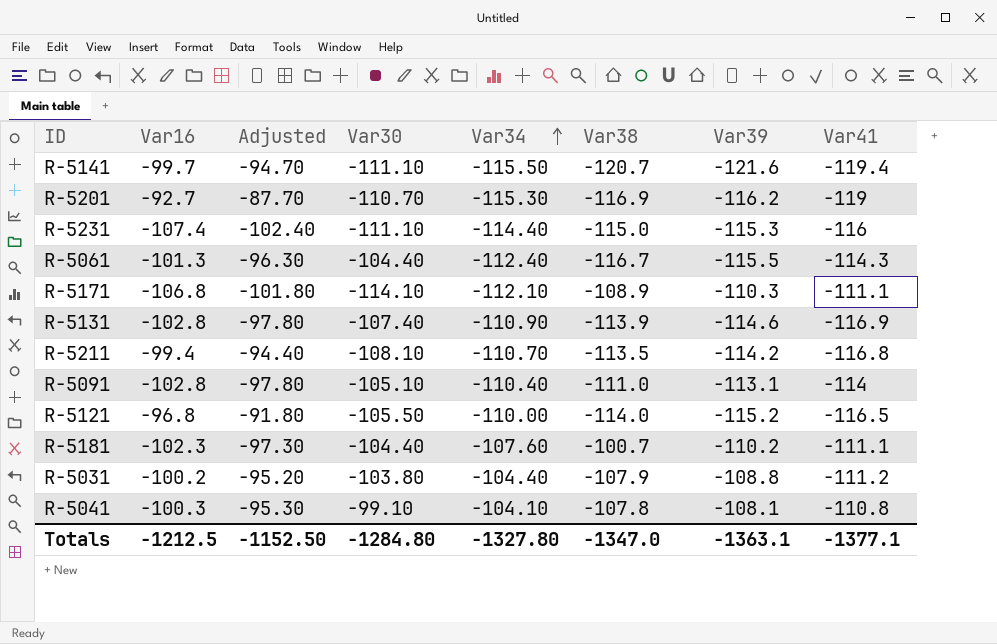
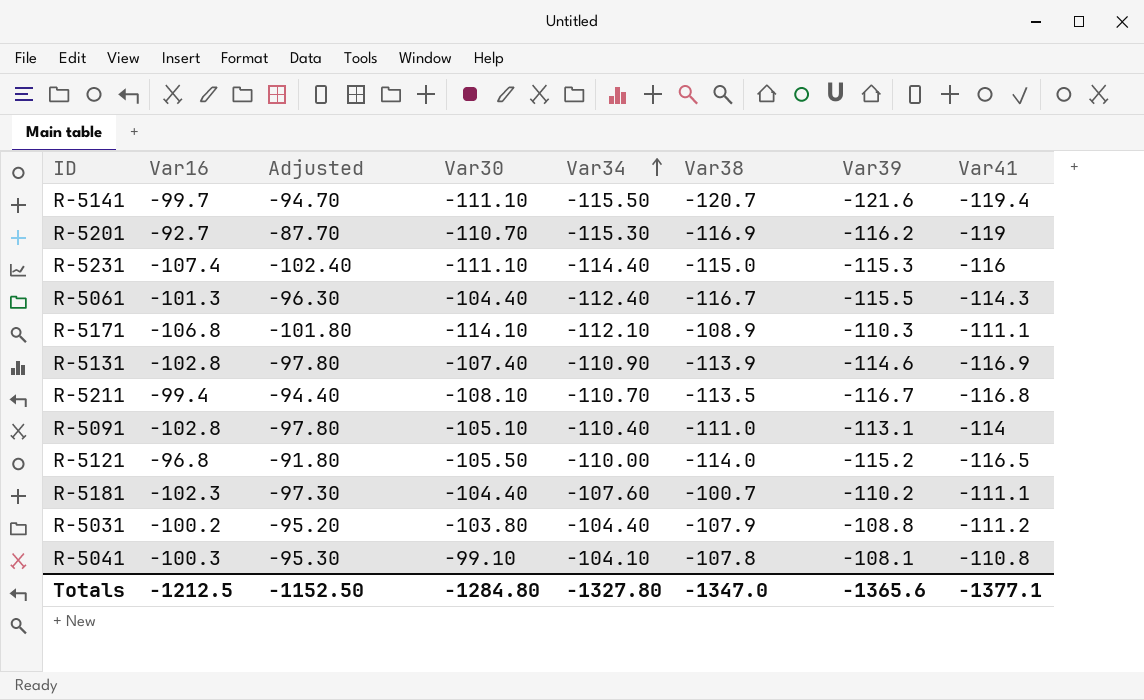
R-5211 | Var39: -114.2 -> -116.7
Totals | Var39: -1363.1 -> -1365.6

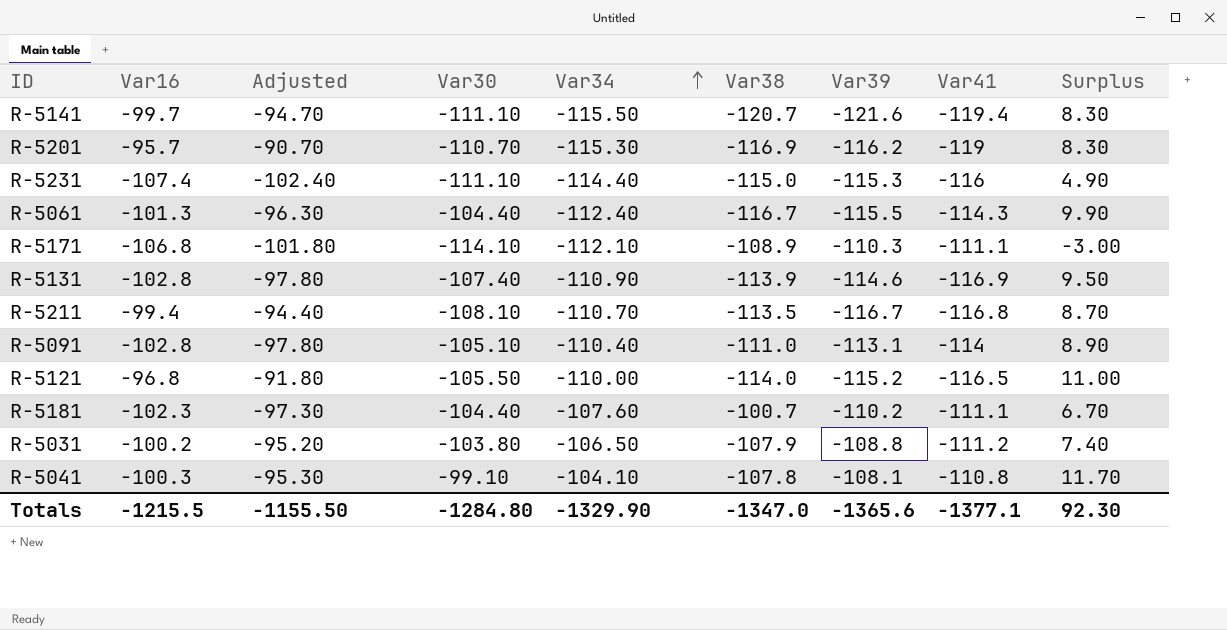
column Surplus | formula: none -> [Var30] - [Var41]
R-5201 | Var16: -92.7 -> -95.7
R-5201 | Adjusted: -87.70 -> -90.70
R-5031 | Var34: -104.40 -> -106.50
Totals | Var16: -1212.5 -> -1215.5
Totals | Adjusted: -1152.50 -> -1155.50
Totals | Var34: -1327.80 -> -1329.90

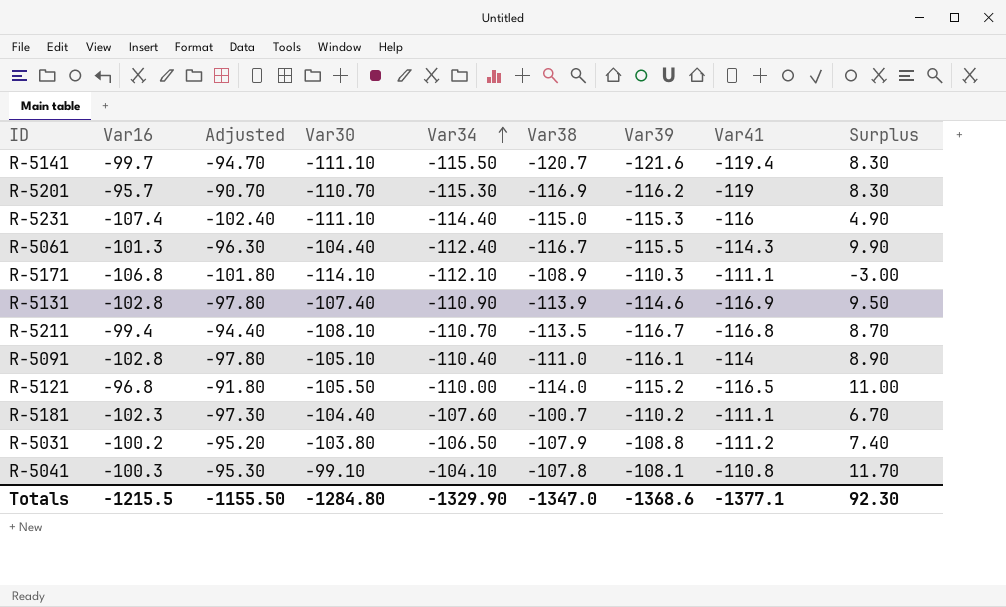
R-5091 | Var39: -113.1 -> -116.1
Totals | Var39: -1365.6 -> -1368.6

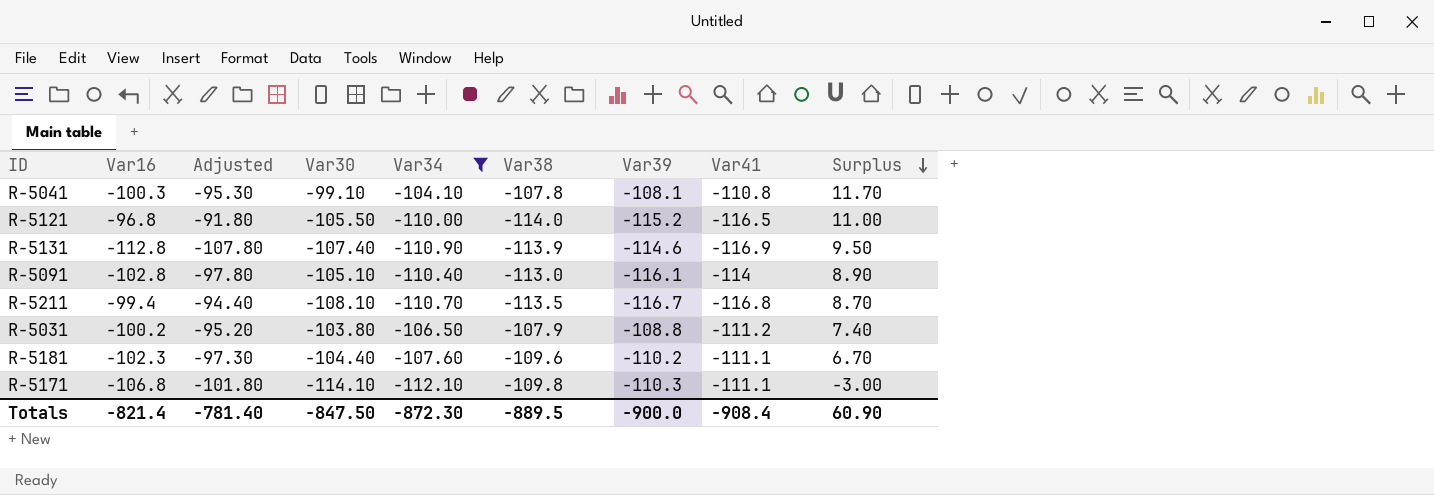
filter: none -> Var34 >= -112.10
row order: Var34 ascending -> Surplus descending
R-5131 | Var16: -102.8 -> -112.8
R-5131 | Adjusted: -97.80 -> -107.80
R-5091 | Var38: -111.0 -> -113.0
R-5181 | Var38: -100.7 -> -109.6
R-5171 | Var38: -108.9 -> -109.8
Totals | Var16: -1215.5 -> -821.4
Totals | Adjusted: -1155.50 -> -781.40
Totals | Var30: -1284.80 -> -847.50
Totals | Var34: -1329.90 -> -872.30
Totals | Var38: -1347.0 -> -889.5
Totals | Var39: -1368.6 -> -900.0
Totals | Var41: -1377.1 -> -908.4
Totals | Surplus: 92.30 -> 60.90

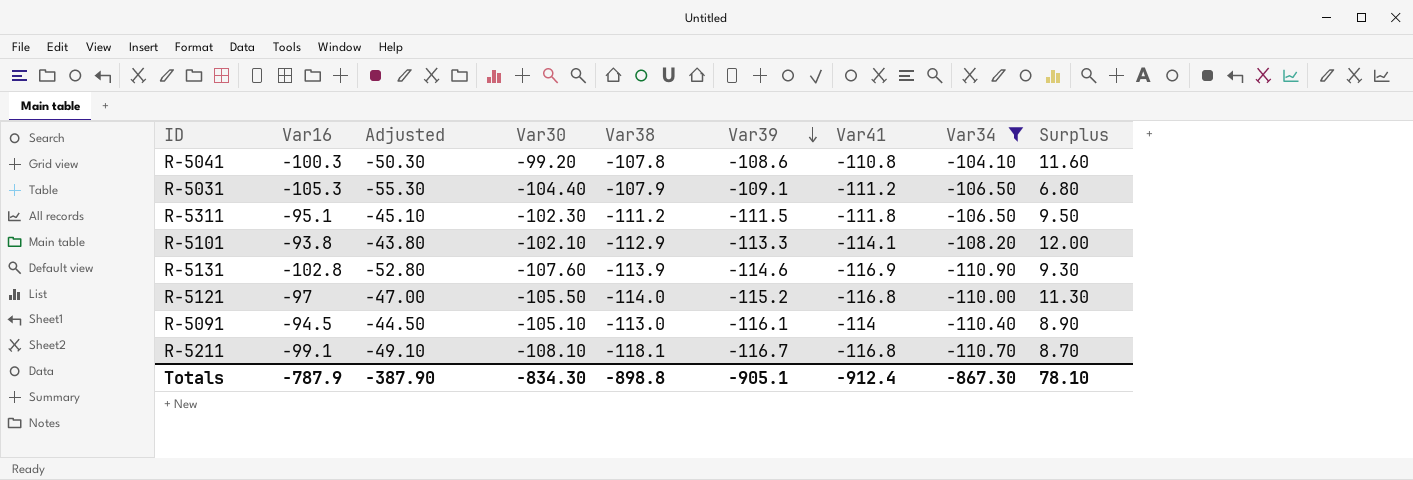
row order: Surplus descending -> Var39 descending
column Adjusted | formula: [Var16] + 5 -> [Var16] + 50
column Var34 | position: 5 -> 8
row R-5181: -102.3 | -97.30 | -104.40 | -107.60 | -109.6 | -110.2 | -111.1 | 6.70 -> none
row R-5171: -106.8 | -101.80 | -114.10 | -112.10 | -109.8 | -110.3 | -111.1 | -3.00 -> none
R-5041 | Var30: -99.10 -> -99.20
R-5041 | Var39: -108.1 -> -108.6
R-5041 | Surplus: 11.70 -> 11.60
R-5031 | Var16: -100.2 -> -105.3
R-5031 | Var30: -103.80 -> -104.40
R-5031 | Var39: -108.8 -> -109.1
R-5031 | Surplus: 7.40 -> 6.80
row R-5311: none -> -95.1 | -45.10 | -102.30 | -111.2 | -111.5 | -111.8 | -106.50 | 9.50
row R-5101: none -> -93.8 | -43.80 | -102.10 | -112.9 | -113.3 | -114.1 | -108.20 | 12.00
R-5131 | Var16: -112.8 -> -102.8
R-5131 | Var30: -107.40 -> -107.60
R-5131 | Surplus: 9.50 -> 9.30
R-5121 | Var16: -96.8 -> -97
R-5121 | Var41: -116.5 -> -116.8
R-5121 | Surplus: 11.00 -> 11.30
R-5091 | Var16: -102.8 -> -94.5
R-5211 | Var16: -99.4 -> -99.1
R-5211 | Var38: -113.5 -> -118.1
Totals | Var16: -821.4 -> -787.9
Totals | Adjusted: -781.40 -> -387.90
Totals | Var30: -847.50 -> -834.30
Totals | Var38: -889.5 -> -898.8
Totals | Var39: -900.0 -> -905.1
Totals | Var41: -908.4 -> -912.4
Totals | Var34: -872.30 -> -867.30
Totals | Surplus: 60.90 -> 78.10

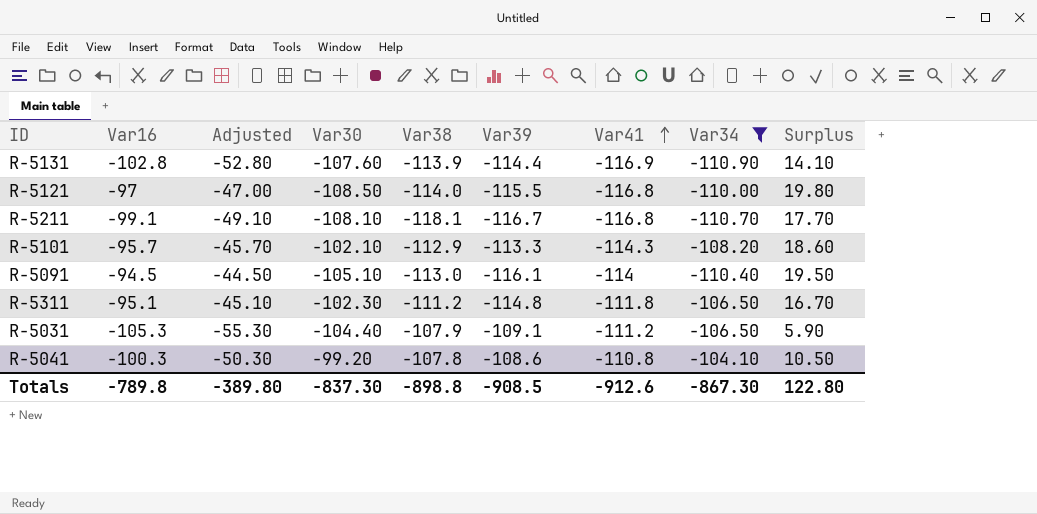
row order: Var39 descending -> Var41 ascending
column Surplus | formula: [Var30] - [Var41] -> [Var16] - [Var41]
R-5131 | Var39: -114.6 -> -114.4
R-5121 | Var30: -105.50 -> -108.50
R-5121 | Var39: -115.2 -> -115.5
R-5101 | Var16: -93.8 -> -95.7
R-5101 | Adjusted: -43.80 -> -45.70
R-5101 | Var41: -114.1 -> -114.3
R-5311 | Var39: -111.5 -> -114.8
Totals | Var16: -787.9 -> -789.8
Totals | Adjusted: -387.90 -> -389.80
Totals | Var30: -834.30 -> -837.30
Totals | Var39: -905.1 -> -908.5
Totals | Var41: -912.4 -> -912.6
Totals | Surplus: 78.10 -> 122.80

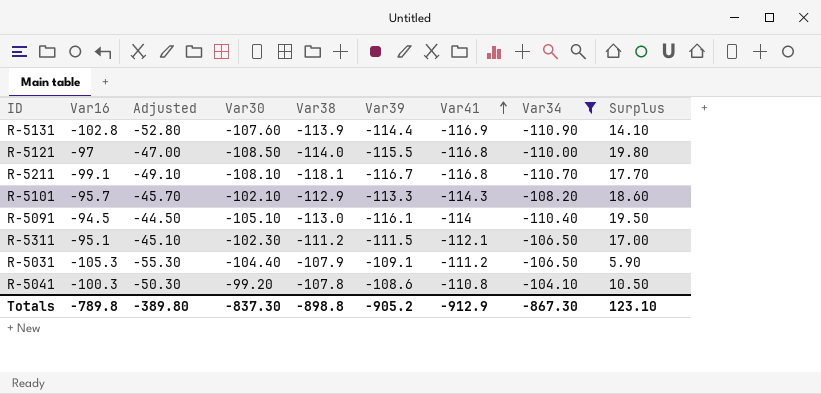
R-5311 | Var39: -114.8 -> -111.5
R-5311 | Var41: -111.8 -> -112.1
R-5311 | Surplus: 16.70 -> 17.00
Totals | Var39: -908.5 -> -905.2
Totals | Var41: -912.6 -> -912.9
Totals | Surplus: 122.80 -> 123.10

